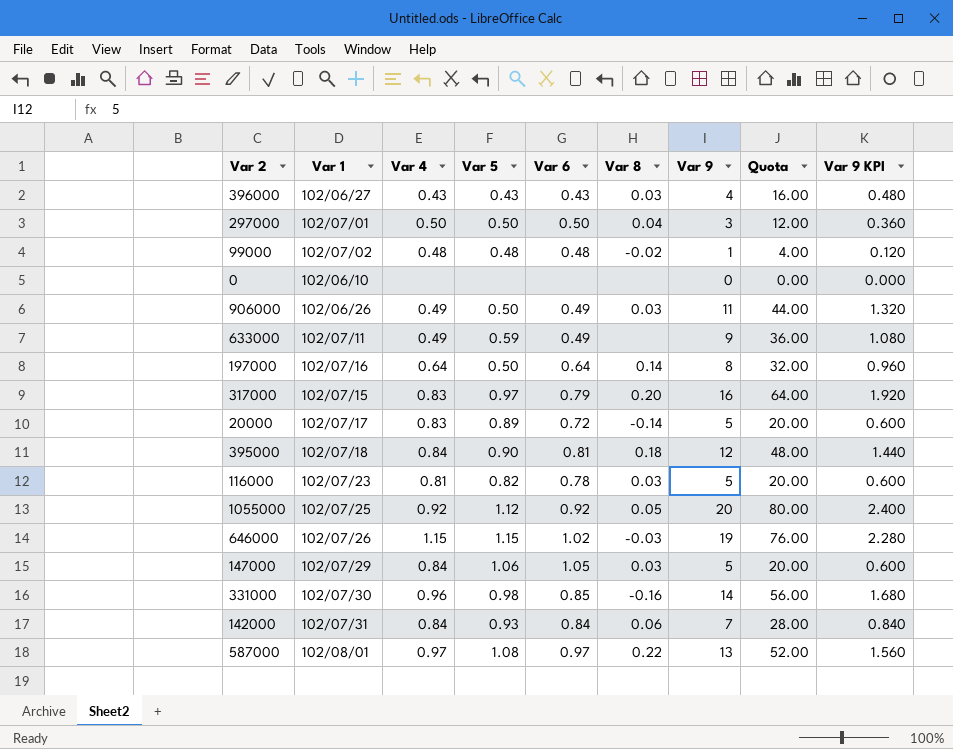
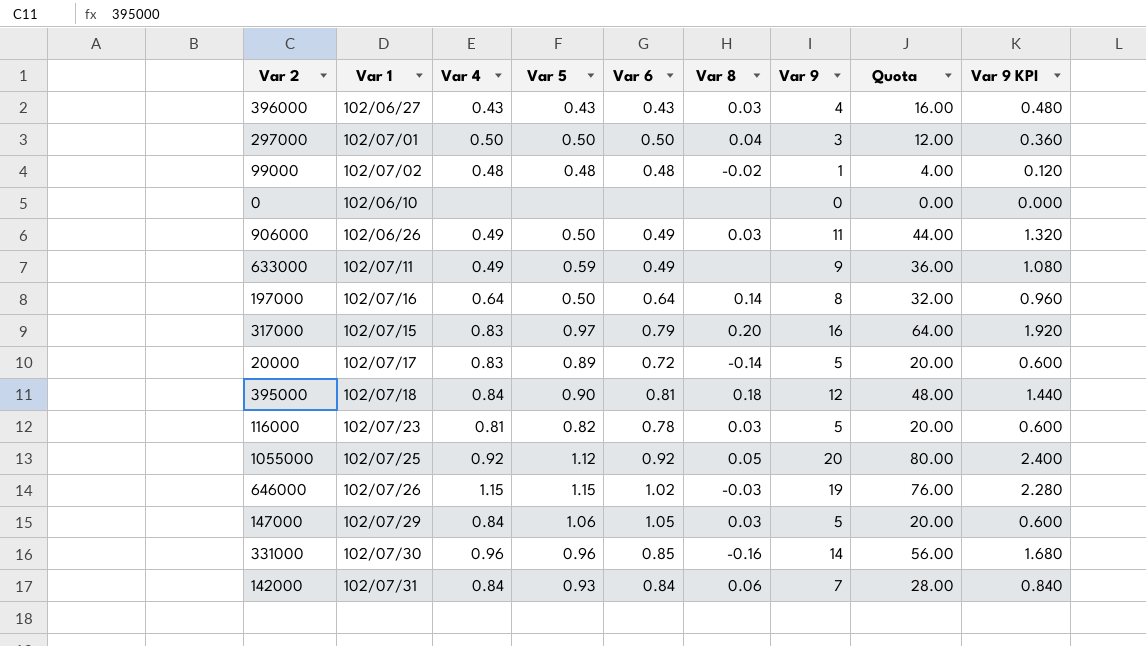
row 587000: 102/08/01 | 0.97 | 1.08 | 0.97 | 0.22 | 13 | 52.00 | 1.560 -> none
331000 | Var 5: 0.98 -> 0.96

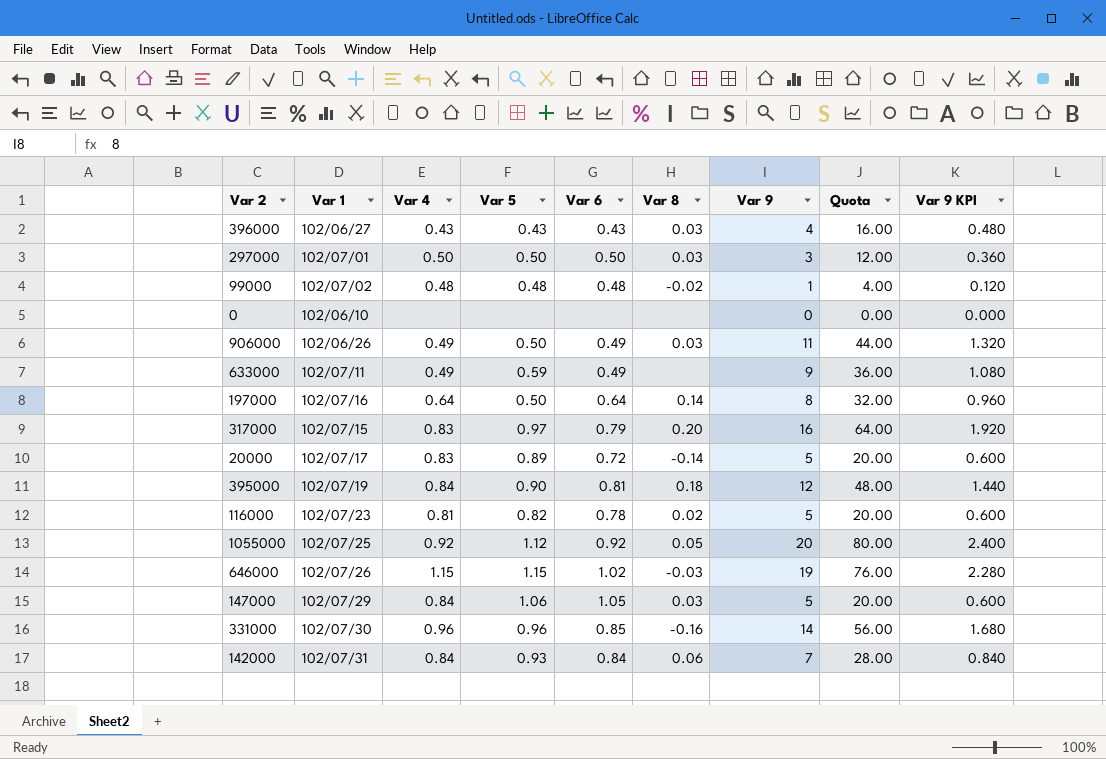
297000 | Var 8: 0.04 -> 0.03
395000 | Var 1: 102/07/18 -> 102/07/19
116000 | Var 8: 0.03 -> 0.02

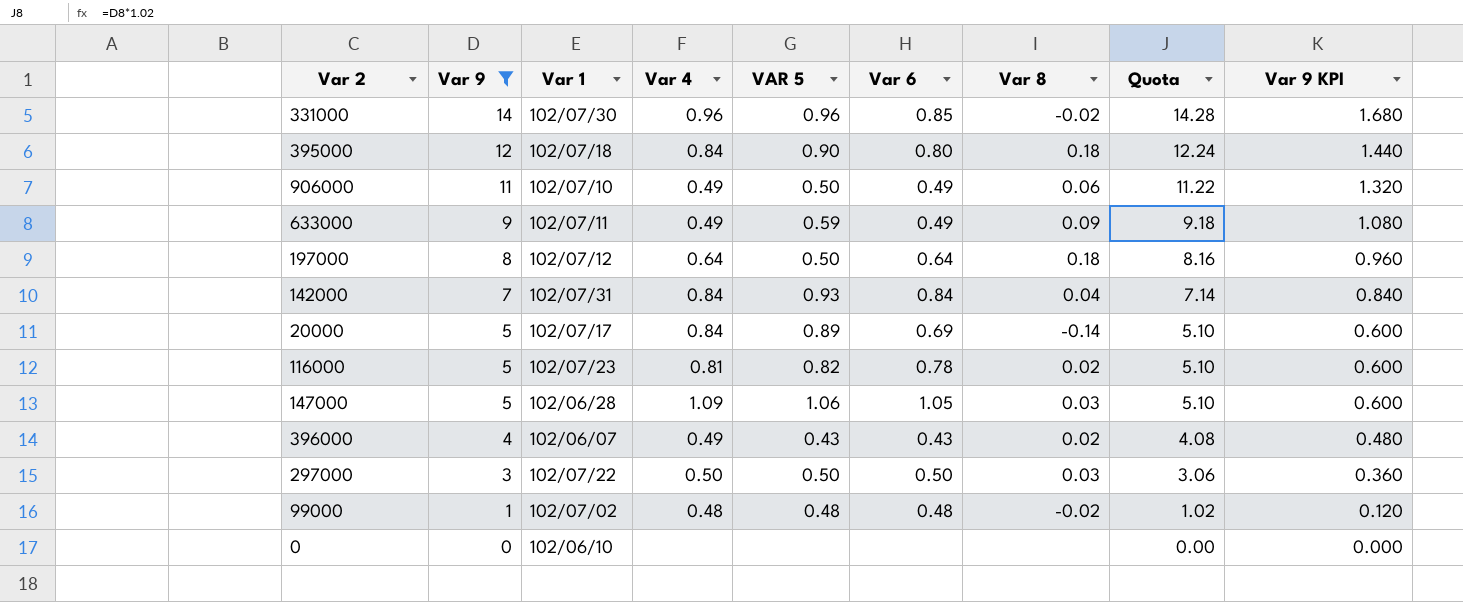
filter: none -> Var 9 <= 14
row order: none -> Var 9 descending
column Var 9 | position: 7 -> 2
column name: Var 5 -> VAR 5
column Quota | formula: [Var 9] * 4 -> [Var 9] * 1.02
331000 | Var 8: -0.16 -> -0.02
395000 | Var 1: 102/07/19 -> 102/07/18
395000 | Var 6: 0.81 -> 0.80
906000 | Var 1: 102/06/26 -> 102/07/10
906000 | Var 8: 0.03 -> 0.06
633000 | Var 8: none -> 0.09
197000 | Var 1: 102/07/16 -> 102/07/12
197000 | Var 8: 0.14 -> 0.18
142000 | Var 8: 0.06 -> 0.04
20000 | Var 4: 0.83 -> 0.84
20000 | Var 6: 0.72 -> 0.69
147000 | Var 1: 102/07/29 -> 102/06/28
147000 | Var 4: 0.84 -> 1.09
396000 | Var 1: 102/06/27 -> 102/06/07
396000 | Var 4: 0.43 -> 0.49
396000 | Var 8: 0.03 -> 0.02
297000 | Var 1: 102/07/01 -> 102/07/22

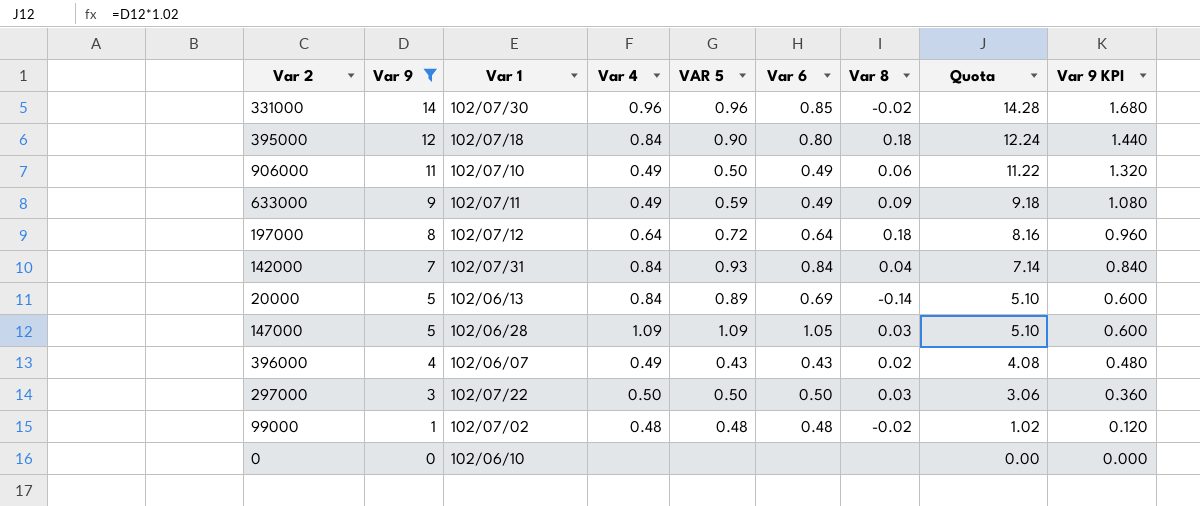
row 116000: 5 | 102/07/23 | 0.81 | 0.82 | 0.78 | 0.02 | 5.10 | 0.600 -> none
197000 | VAR 5: 0.50 -> 0.72
20000 | Var 1: 102/07/17 -> 102/06/13
147000 | VAR 5: 1.06 -> 1.09

